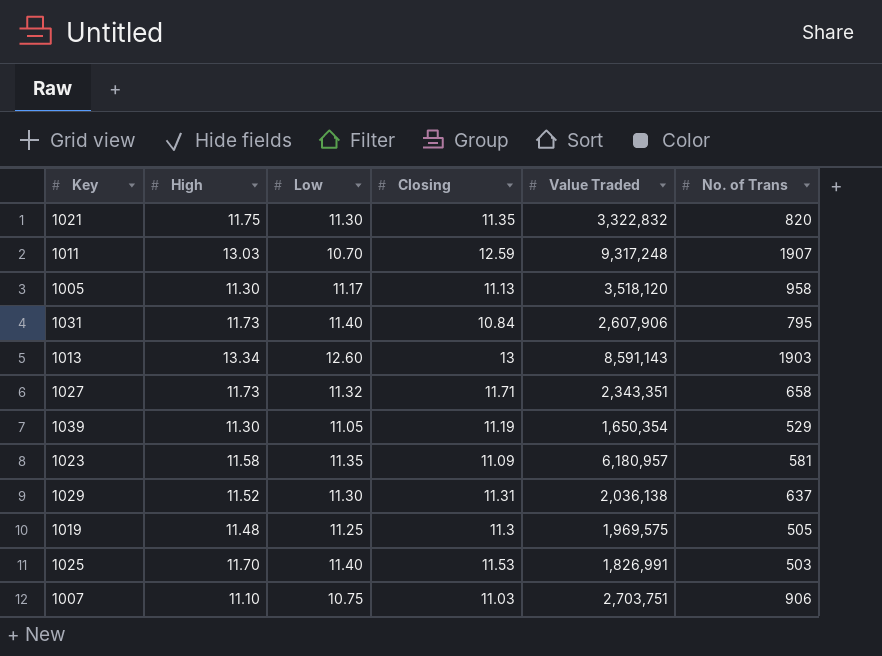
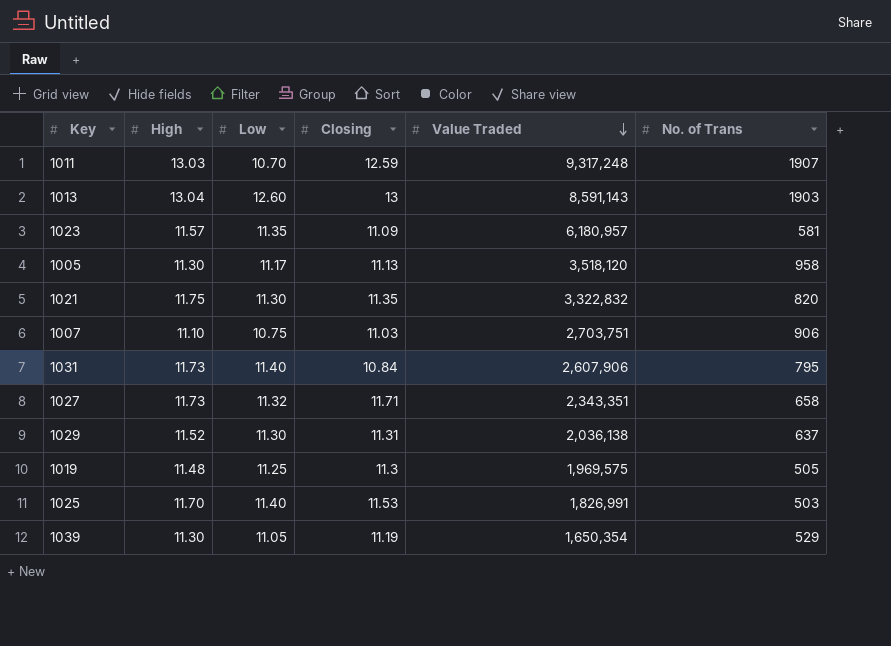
row order: none -> Value Traded descending
1013 | High: 13.34 -> 13.04
1023 | High: 11.58 -> 11.57

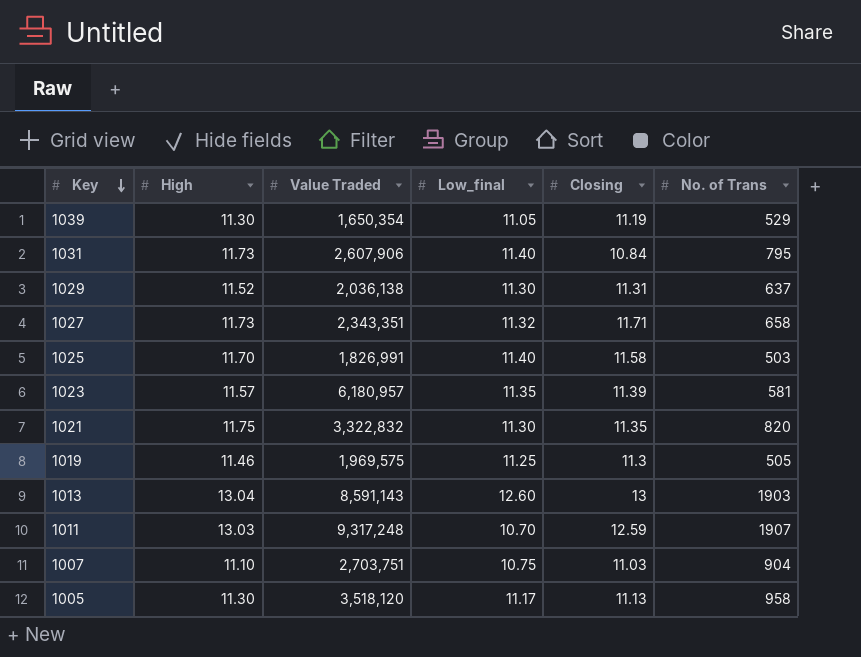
row order: Value Traded descending -> Key descending
column Value Traded | position: 5 -> 3
column name: Low -> Low_final
1025 | Closing: 11.53 -> 11.58
1023 | Closing: 11.09 -> 11.39
1019 | High: 11.48 -> 11.46
1007 | No. of Trans: 906 -> 904

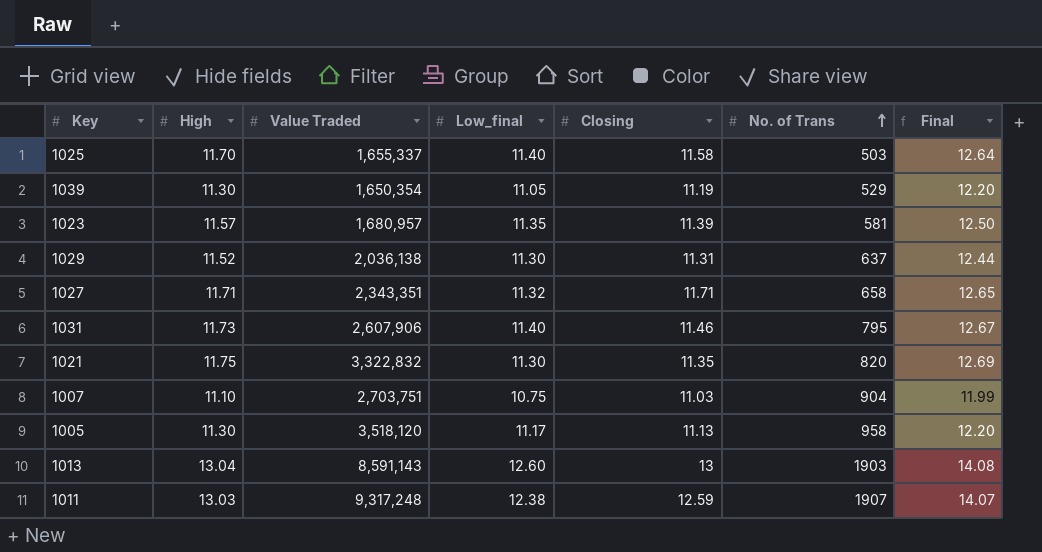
row order: Key descending -> No. of Trans ascending
column Final | formula: none -> [High] * 1.08
row 1019: 11.46 | 1,969,575 | 11.25 | 11.3 | 505 -> none
1025 | Value Traded: 1,826,991 -> 1,655,337
1023 | Value Traded: 6,180,957 -> 1,680,957
1027 | High: 11.73 -> 11.71
1031 | Closing: 10.84 -> 11.46
1011 | Low_final: 10.70 -> 12.38

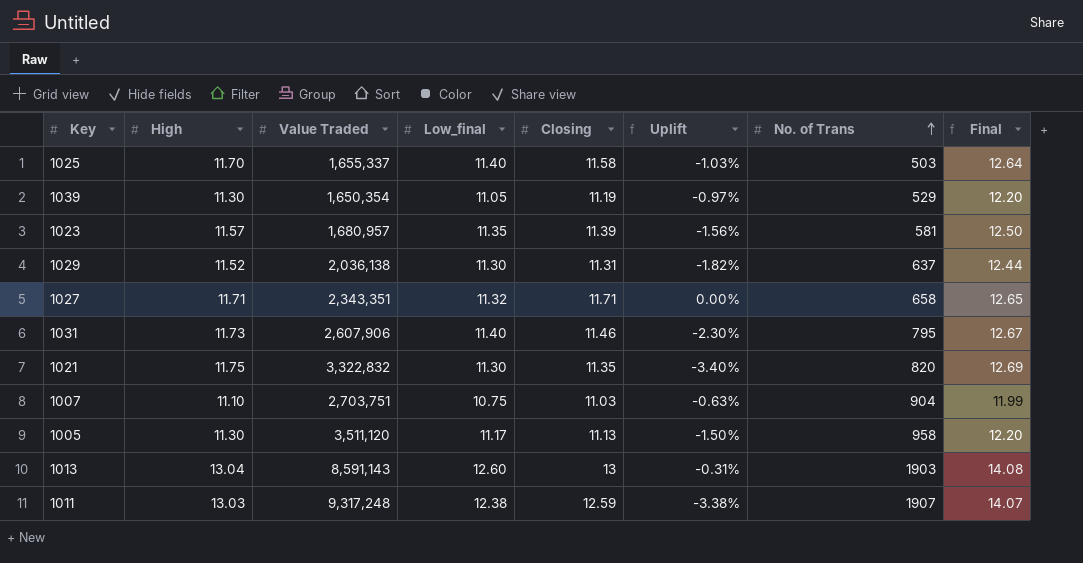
column Uplift | formula: none -> ([Closing] - [High]) / [High]
1005 | Value Traded: 3,518,120 -> 3,511,120

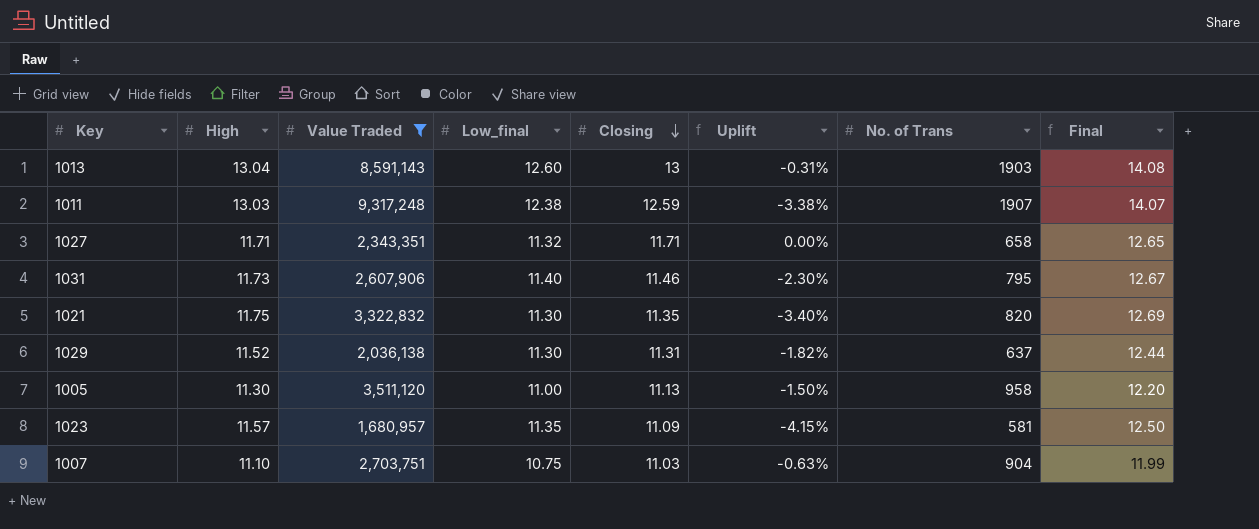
filter: none -> Value Traded >= 1,680,957
row order: No. of Trans ascending -> Closing descending
1005 | Low_final: 11.17 -> 11.00
1023 | Closing: 11.39 -> 11.09
1023 | Uplift: -1.56% -> -4.15%

